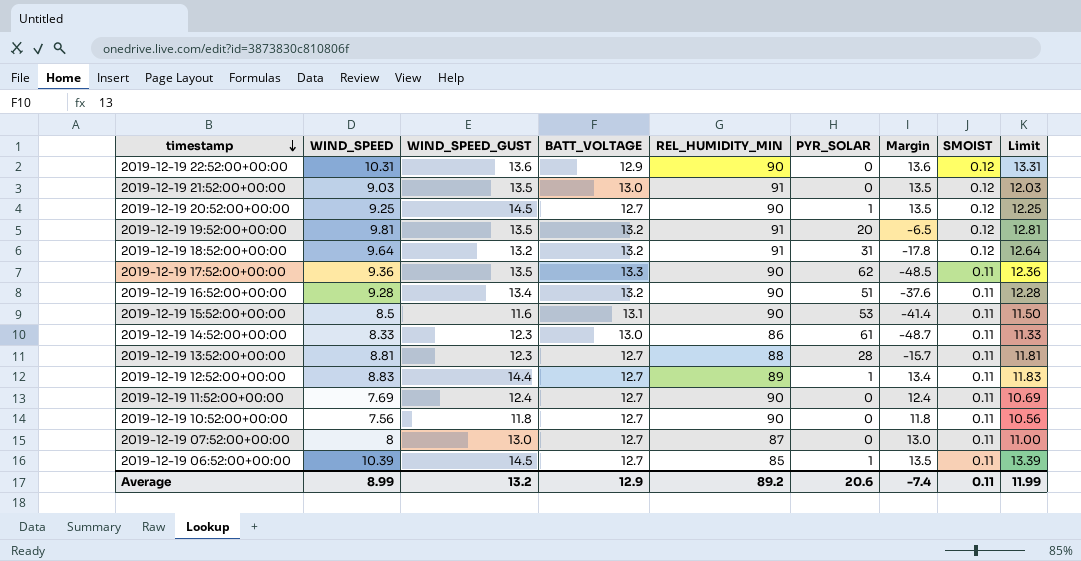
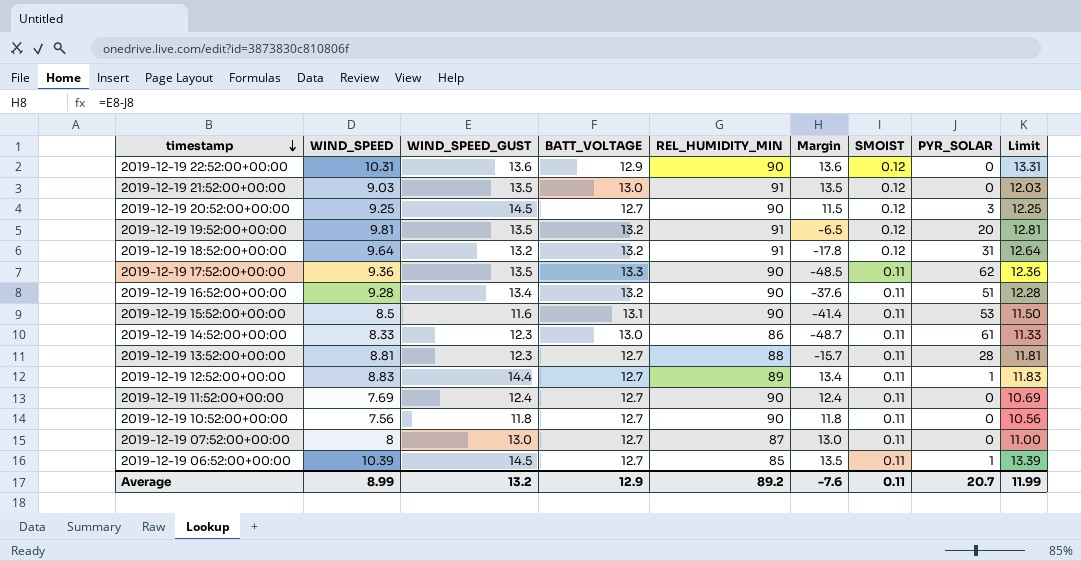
column PYR_SOLAR | position: 6 -> 8
2019-12-19 20:52:00+00:00 | Margin: 13.5 -> 11.5
2019-12-19 20:52:00+00:00 | PYR_SOLAR: 1 -> 3
Average | Margin: -7.4 -> -7.6
Average | PYR_SOLAR: 20.6 -> 20.7

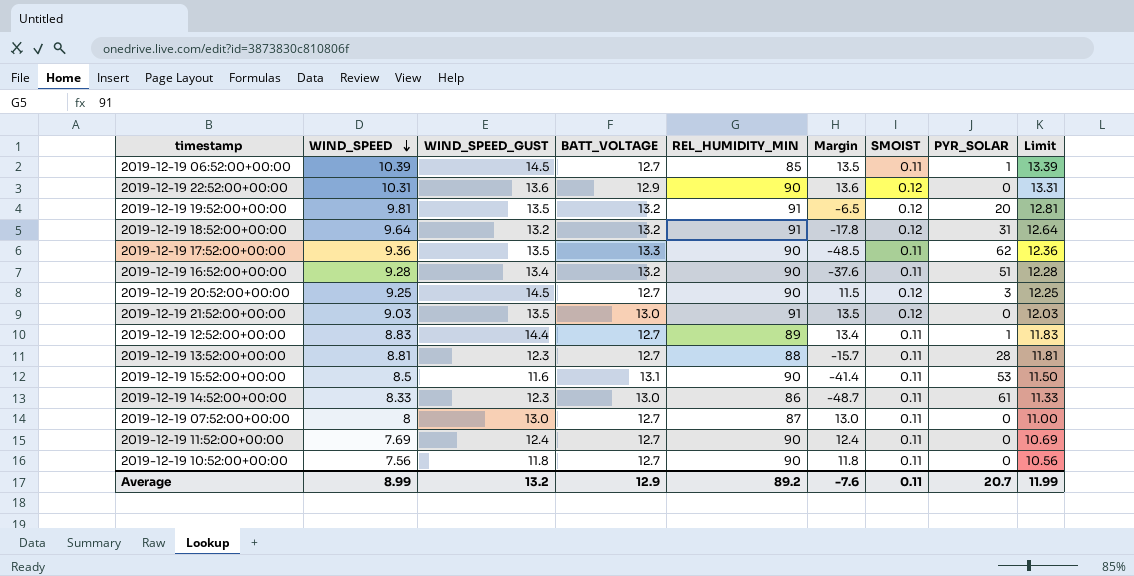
row order: timestamp descending -> WIND_SPEED descending

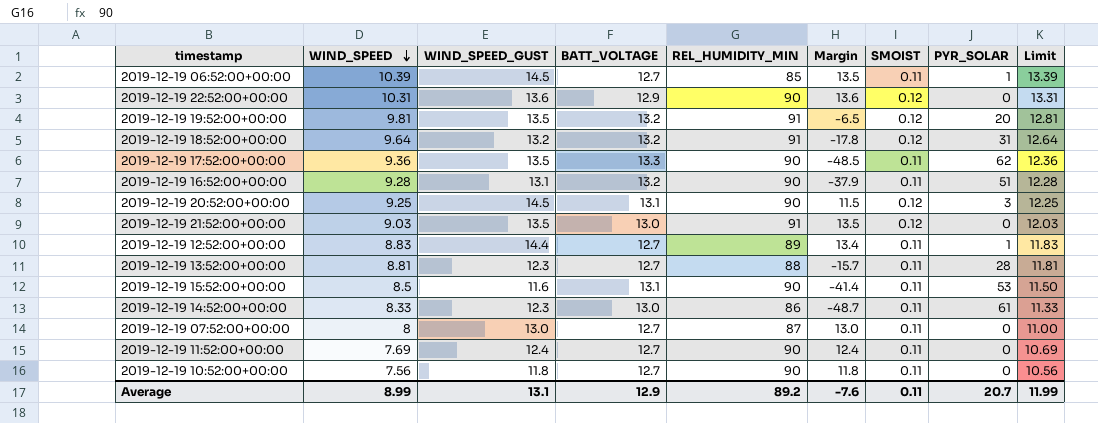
2019-12-19 16:52:00+00:00 | WIND_SPEED_GUST: 13.4 -> 13.1
2019-12-19 16:52:00+00:00 | Margin: -37.6 -> -37.9
2019-12-19 20:52:00+00:00 | BATT_VOLTAGE: 12.7 -> 13.1
Average | WIND_SPEED_GUST: 13.2 -> 13.1

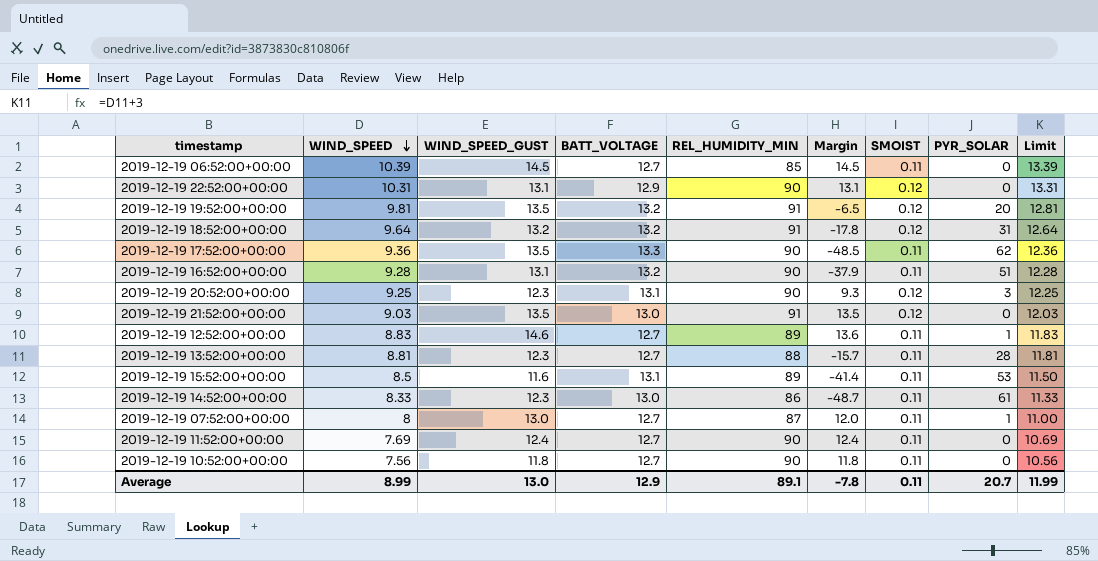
2019-12-19 06:52:00+00:00 | Margin: 13.5 -> 14.5
2019-12-19 06:52:00+00:00 | PYR_SOLAR: 1 -> 0
2019-12-19 22:52:00+00:00 | WIND_SPEED_GUST: 13.6 -> 13.1
2019-12-19 22:52:00+00:00 | Margin: 13.6 -> 13.1
2019-12-19 20:52:00+00:00 | WIND_SPEED_GUST: 14.5 -> 12.3
2019-12-19 20:52:00+00:00 | Margin: 11.5 -> 9.3
2019-12-19 12:52:00+00:00 | WIND_SPEED_GUST: 14.4 -> 14.6
2019-12-19 12:52:00+00:00 | Margin: 13.4 -> 13.6
2019-12-19 15:52:00+00:00 | REL_HUMIDITY_MIN: 90 -> 89
2019-12-19 07:52:00+00:00 | Margin: 13.0 -> 12.0
2019-12-19 07:52:00+00:00 | PYR_SOLAR: 0 -> 1
Average | WIND_SPEED_GUST: 13.1 -> 13.0
Average | REL_HUMIDITY_MIN: 89.2 -> 89.1
Average | Margin: -7.6 -> -7.8

